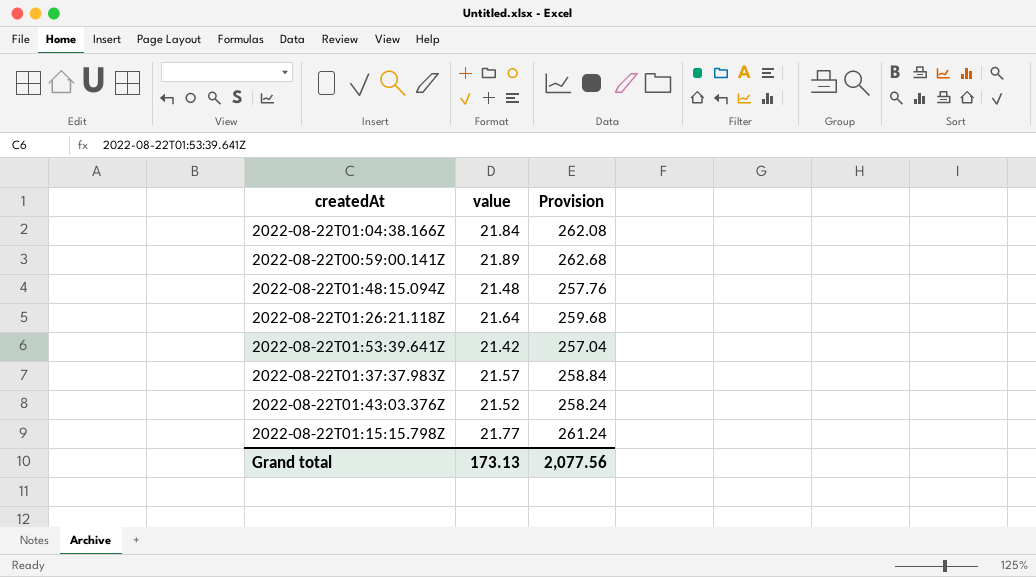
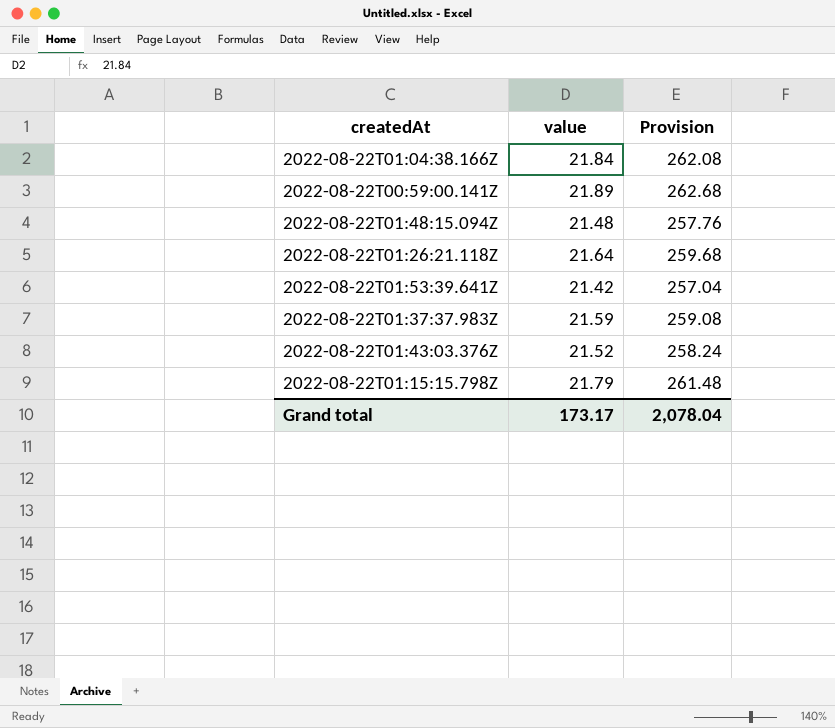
2022-08-22T01:37:37.983Z | value: 21.57 -> 21.59
2022-08-22T01:37:37.983Z | Provision: 258.84 -> 259.08
2022-08-22T01:15:15.798Z | value: 21.77 -> 21.79
2022-08-22T01:15:15.798Z | Provision: 261.24 -> 261.48
Grand total | value: 173.13 -> 173.17
Grand total | Provision: 2,077.56 -> 2,078.04

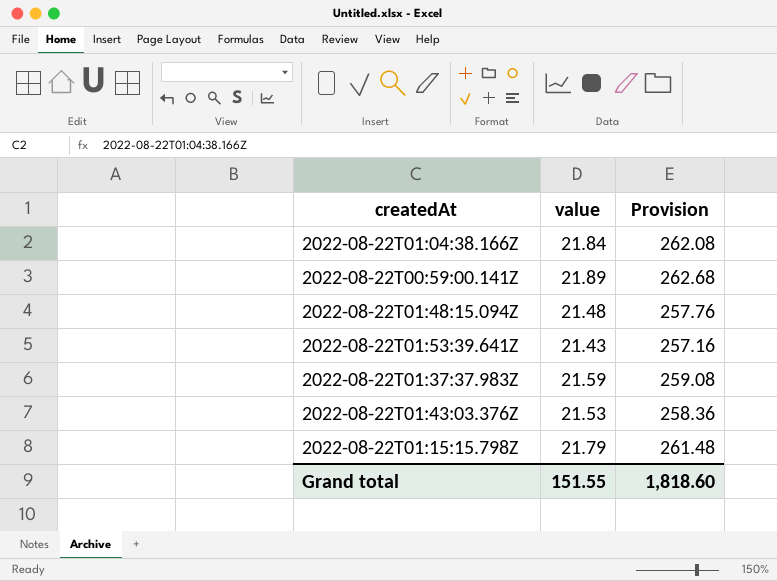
row 2022-08-22T01:26:21.118Z: 21.64 | 259.68 -> none
2022-08-22T01:53:39.641Z | value: 21.42 -> 21.43
2022-08-22T01:53:39.641Z | Provision: 257.04 -> 257.16
2022-08-22T01:43:03.376Z | value: 21.52 -> 21.53
2022-08-22T01:43:03.376Z | Provision: 258.24 -> 258.36
Grand total | value: 173.17 -> 151.55
Grand total | Provision: 2,078.04 -> 1,818.60

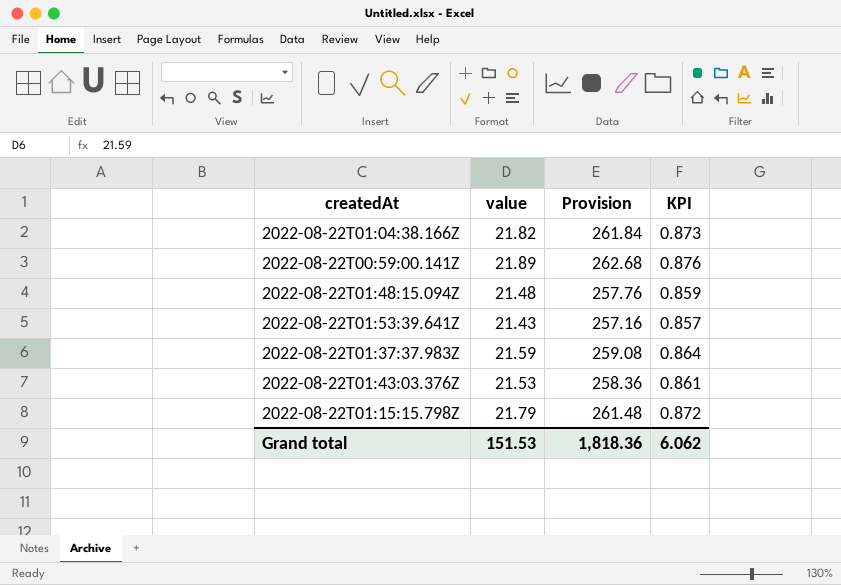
column KPI | formula: none -> [value] * 0.04
2022-08-22T01:04:38.166Z | value: 21.84 -> 21.82
2022-08-22T01:04:38.166Z | Provision: 262.08 -> 261.84
Grand total | value: 151.55 -> 151.53
Grand total | Provision: 1,818.60 -> 1,818.36

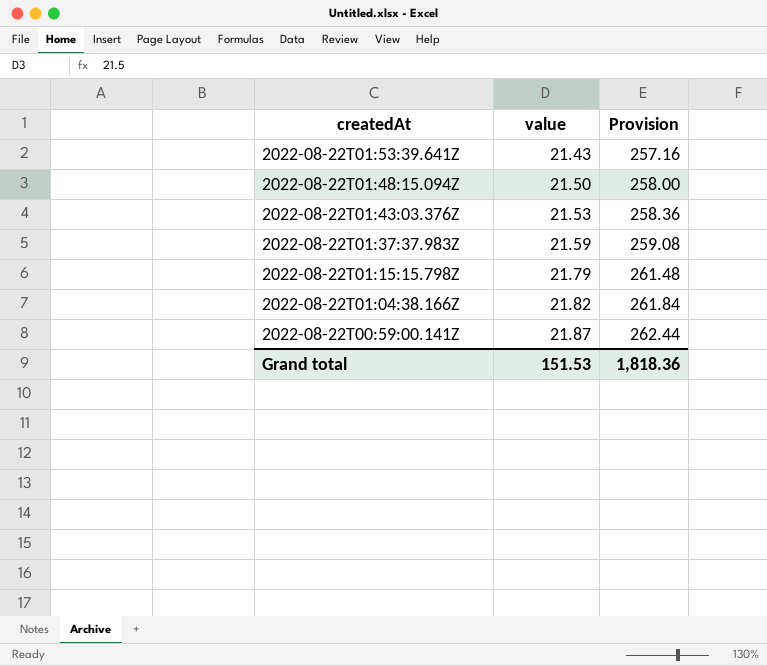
row order: none -> createdAt descending
column KPI | formula: [value] * 0.04 -> none
2022-08-22T01:48:15.094Z | value: 21.48 -> 21.50
2022-08-22T01:48:15.094Z | Provision: 257.76 -> 258.00
2022-08-22T00:59:00.141Z | value: 21.89 -> 21.87
2022-08-22T00:59:00.141Z | Provision: 262.68 -> 262.44

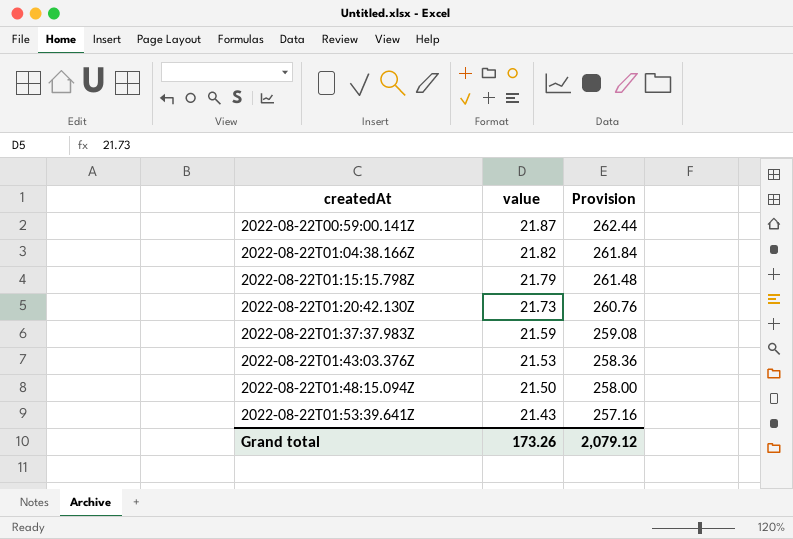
row order: createdAt descending -> createdAt ascending
row 2022-08-22T01:20:42.130Z: none -> 21.73 | 260.76
Grand total | value: 151.53 -> 173.26
Grand total | Provision: 1,818.36 -> 2,079.12

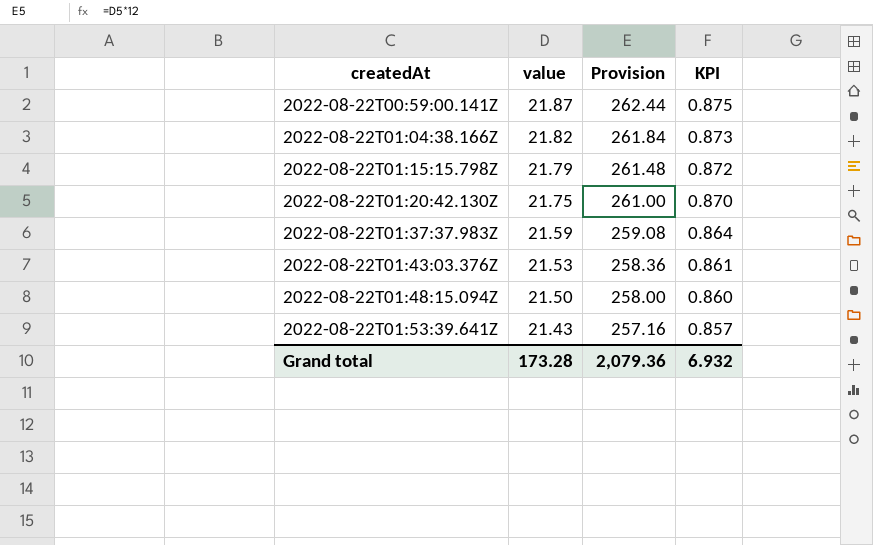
column KPI | formula: none -> [value] * 0.04
2022-08-22T01:20:42.130Z | value: 21.73 -> 21.75
2022-08-22T01:20:42.130Z | Provision: 260.76 -> 261.00
Grand total | value: 173.26 -> 173.28
Grand total | Provision: 2,079.12 -> 2,079.36

